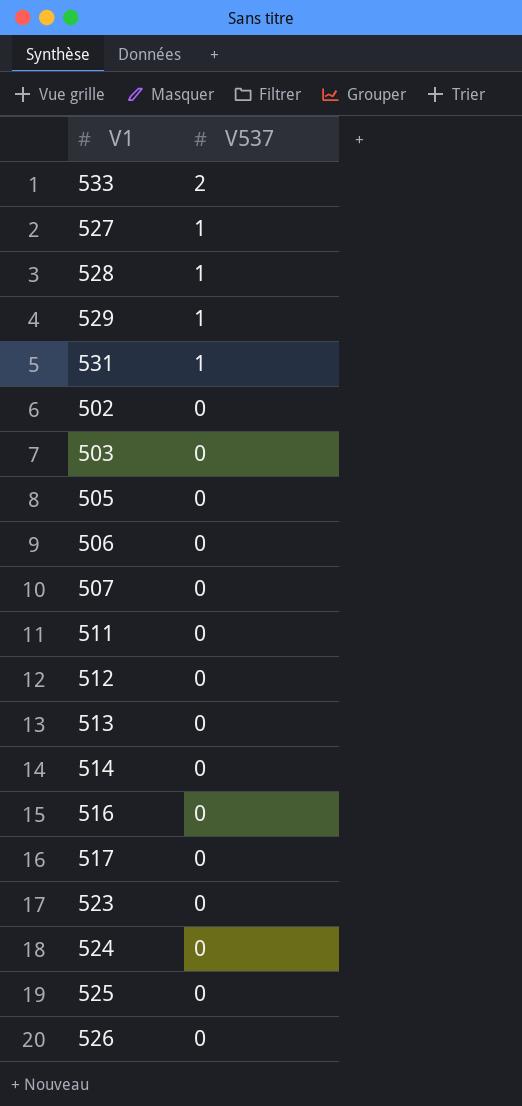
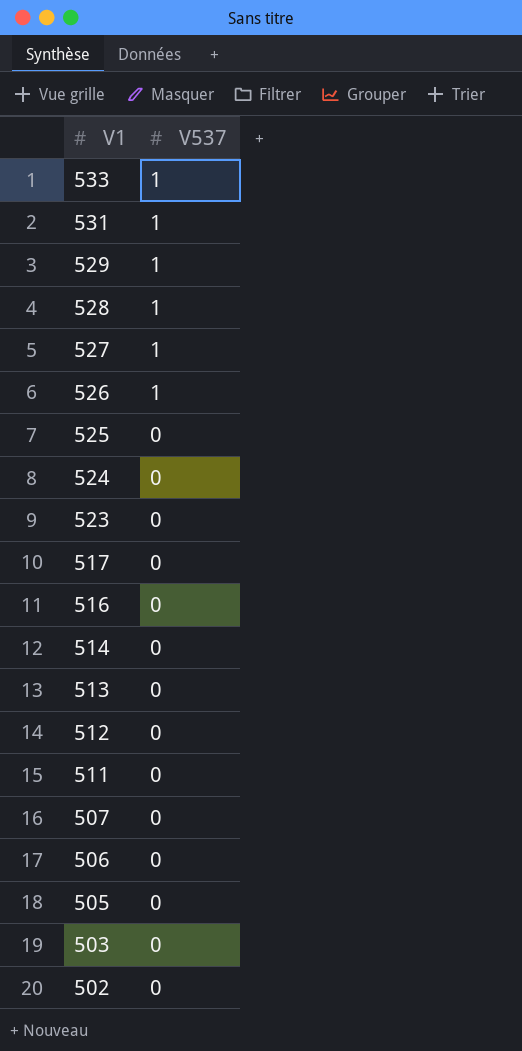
row order: V537 descending -> V1 descending
533 | V537: 2 -> 1
526 | V537: 0 -> 1

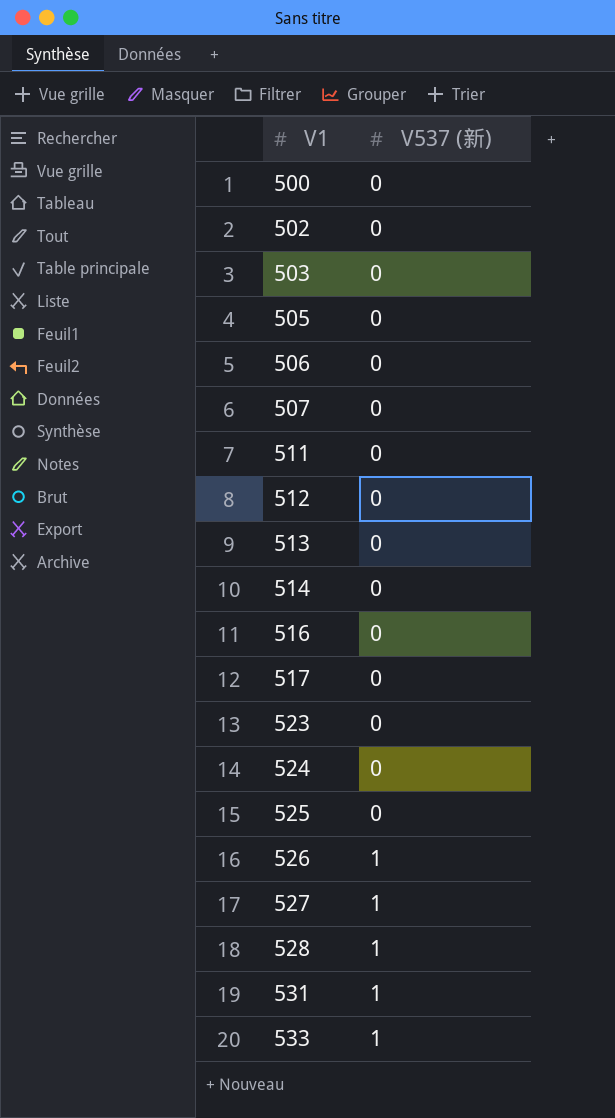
row order: V1 descending -> V1 ascending
column name: V537 -> V537 (新)
row 529: 1 -> none
row 500: none -> 0

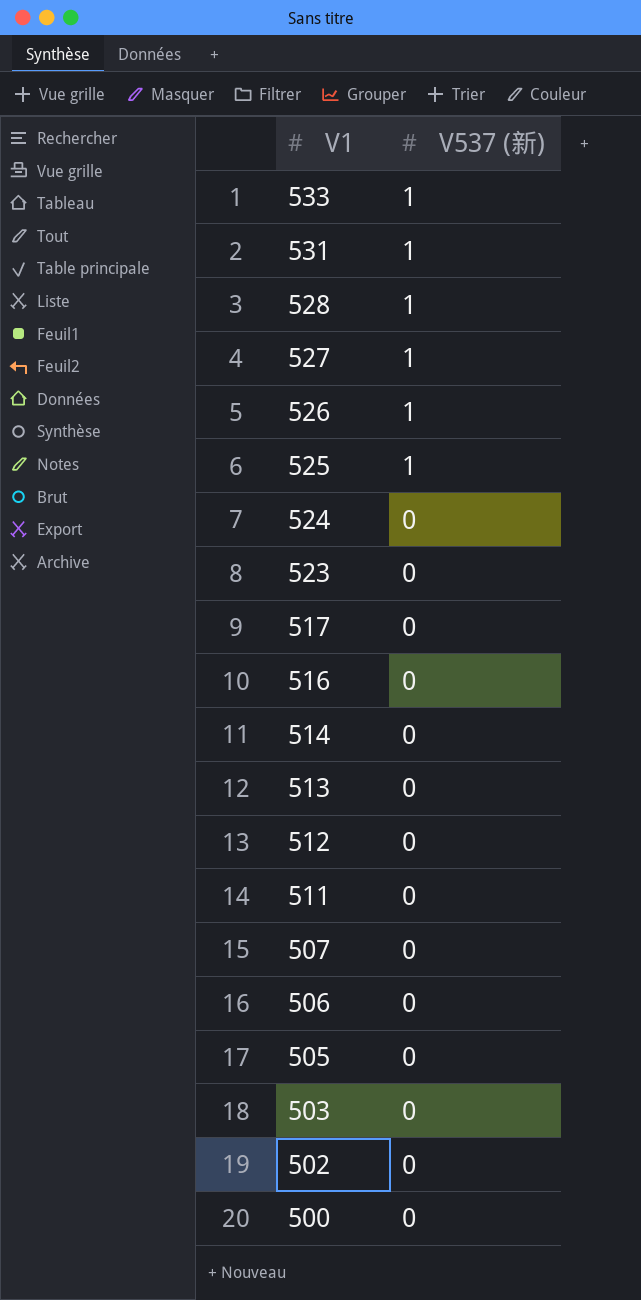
row order: V1 ascending -> V1 descending
525 | V537 (新): 0 -> 1

